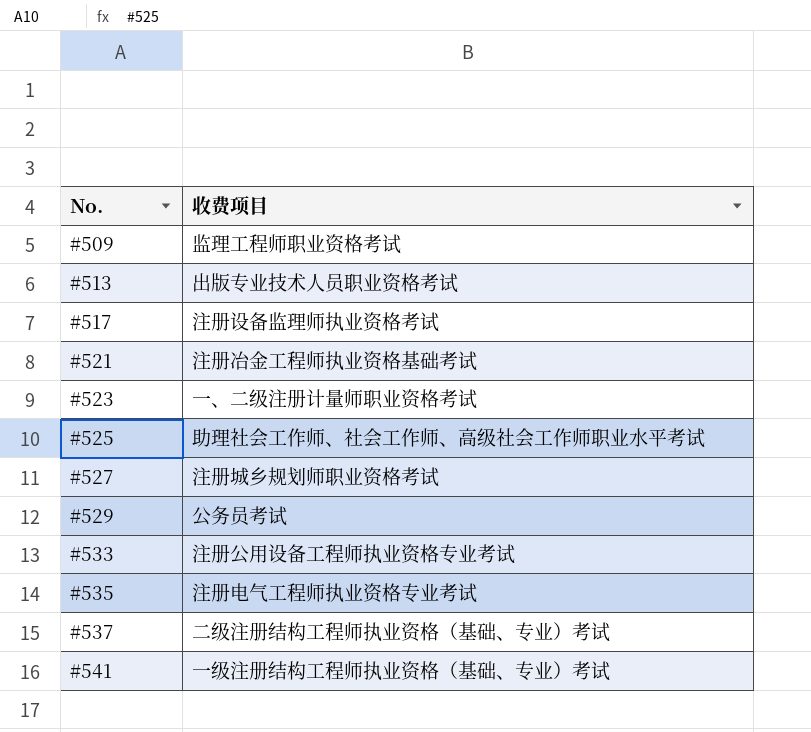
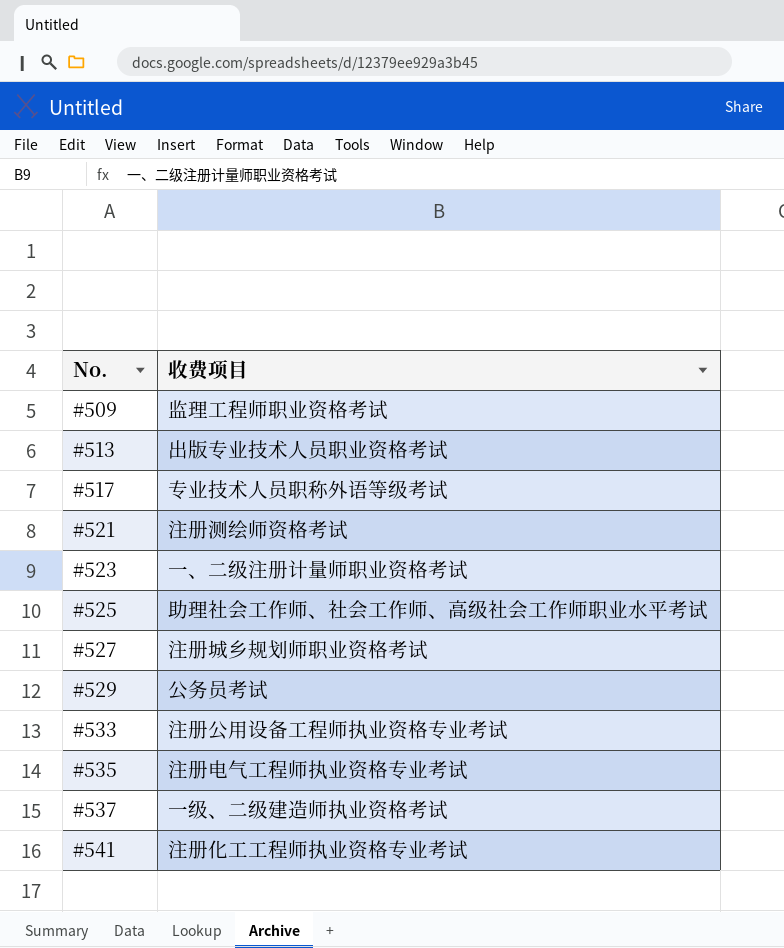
#517 | 收费项目: 注册设备监理师执业资格考试 -> 专业技术人员职称外语等级考试
#521 | 收费项目: 注册冶金工程师执业资格基础考试 -> 注册测绘师资格考试
#537 | 收费项目: 二级注册结构工程师执业资格（基础、专业）考试 -> 一级、二级建造师执业资格考试
#541 | 收费项目: 一级注册结构工程师执业资格（基础、专业）考试 -> 注册化工工程师执业资格专业考试

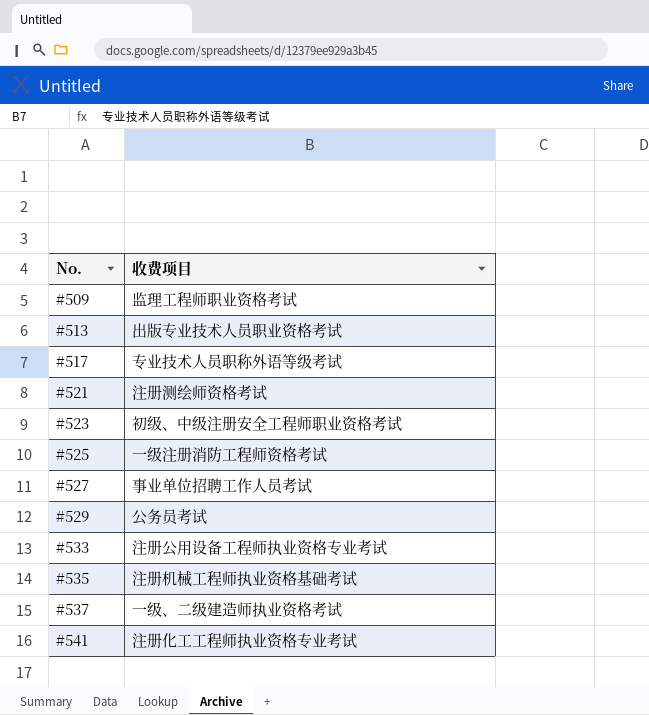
#523 | 收费项目: 一、二级注册计量师职业资格考试 -> 初级、中级注册安全工程师职业资格考试
#525 | 收费项目: 助理社会工作师、社会工作师、高级社会工作师职业水平考试 -> 一级注册消防工程师资格考试
#527 | 收费项目: 注册城乡规划师职业资格考试 -> 事业单位招聘工作人员考试
#535 | 收费项目: 注册电气工程师执业资格专业考试 -> 注册机械工程师执业资格基础考试

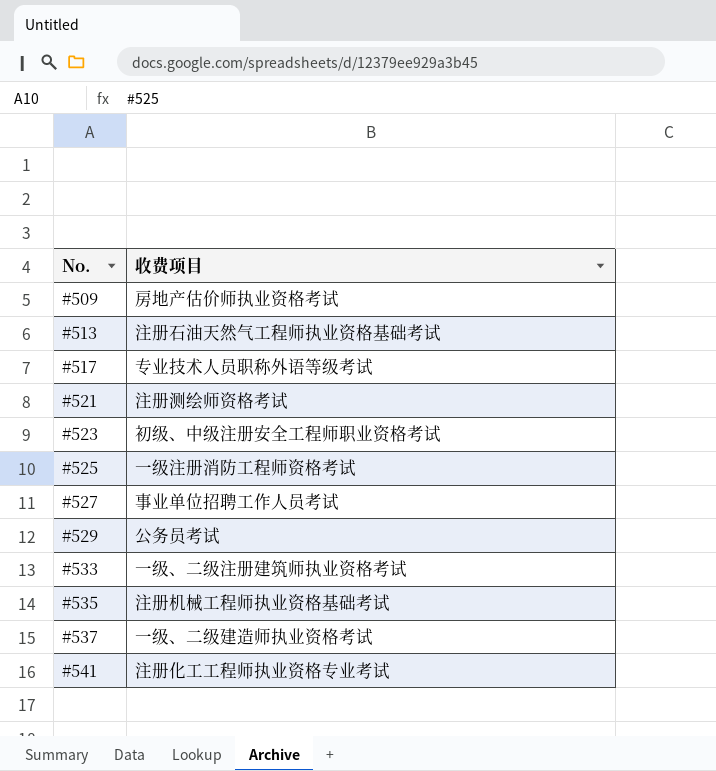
#509 | 收费项目: 监理工程师职业资格考试 -> 房地产估价师执业资格考试
#513 | 收费项目: 出版专业技术人员职业资格考试 -> 注册石油天然气工程师执业资格基础考试
#533 | 收费项目: 注册公用设备工程师执业资格专业考试 -> 一级、二级注册建筑师执业资格考试

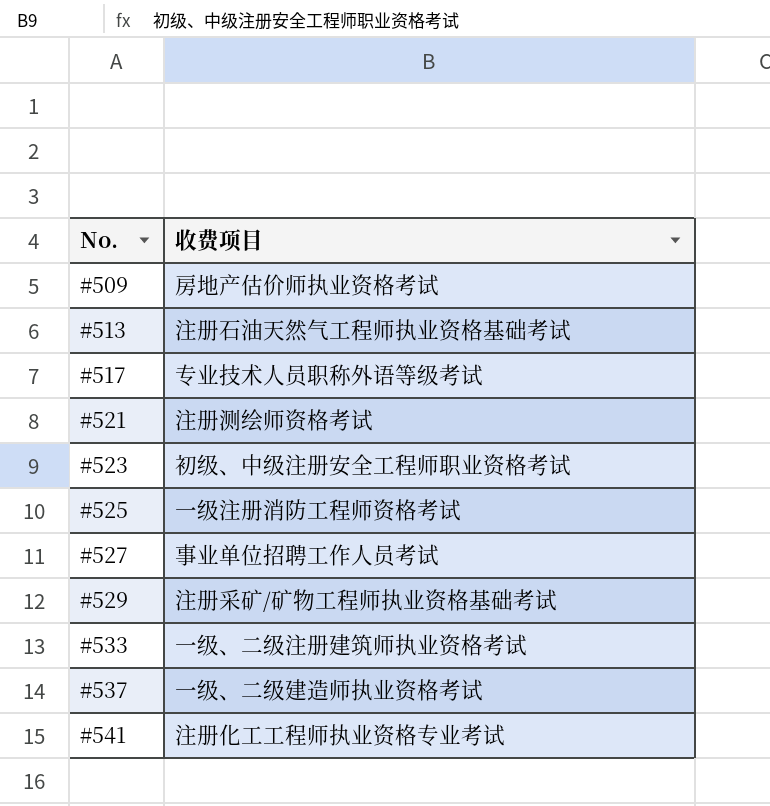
row #535: 注册机械工程师执业资格基础考试 -> none
#529 | 收费项目: 公务员考试 -> 注册采矿/矿物工程师执业资格基础考试

